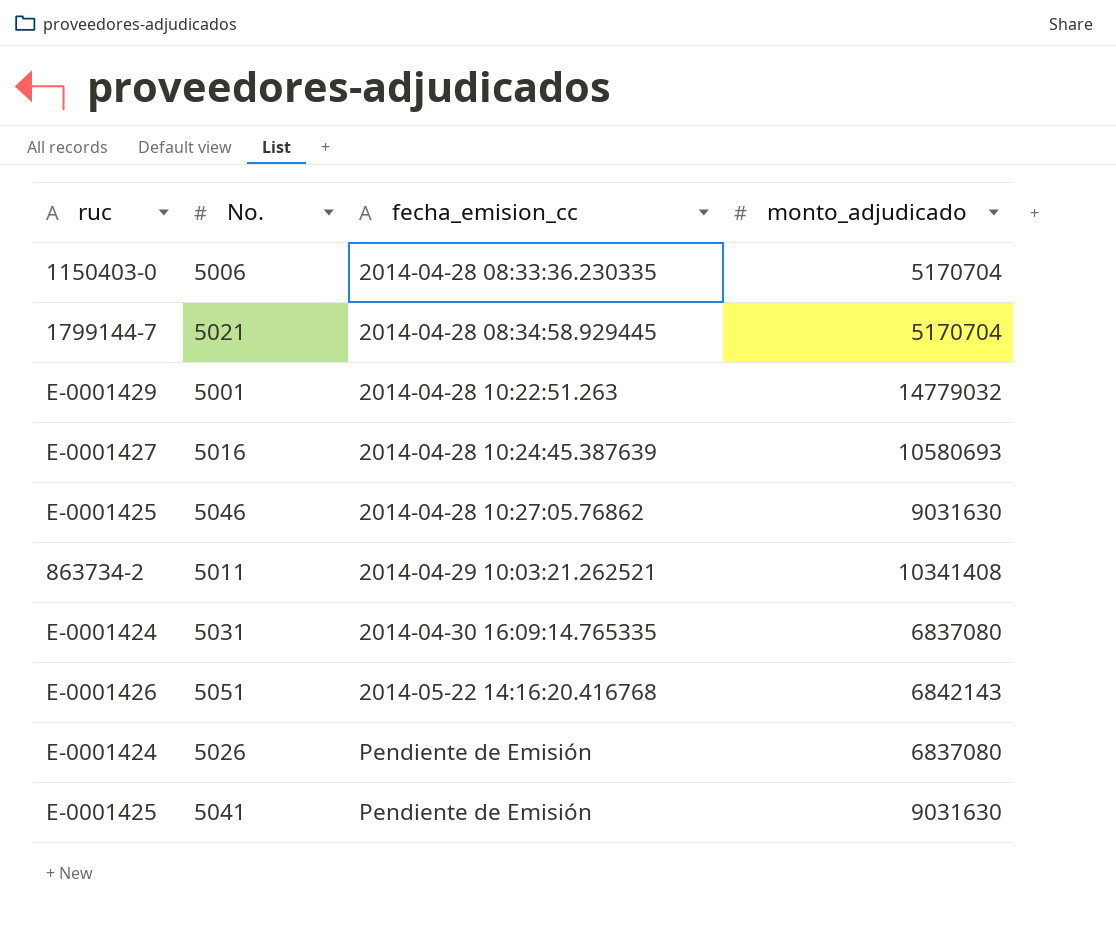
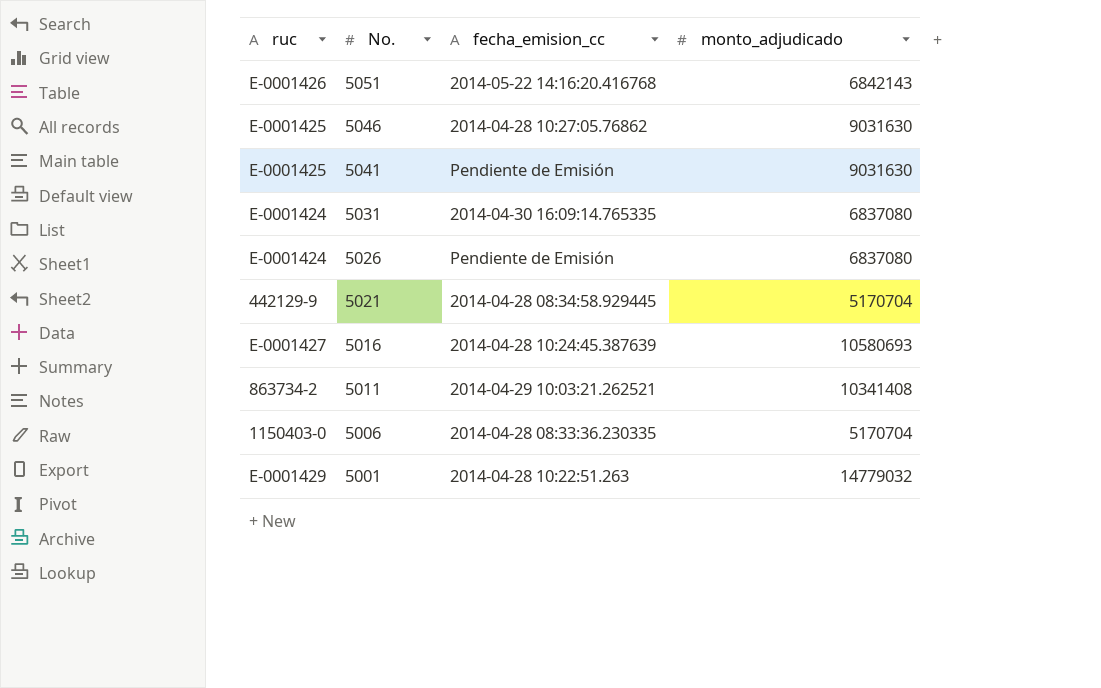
row order: fecha_emision_cc ascending -> No. descending
5021 | ruc: 1799144-7 -> 442129-9

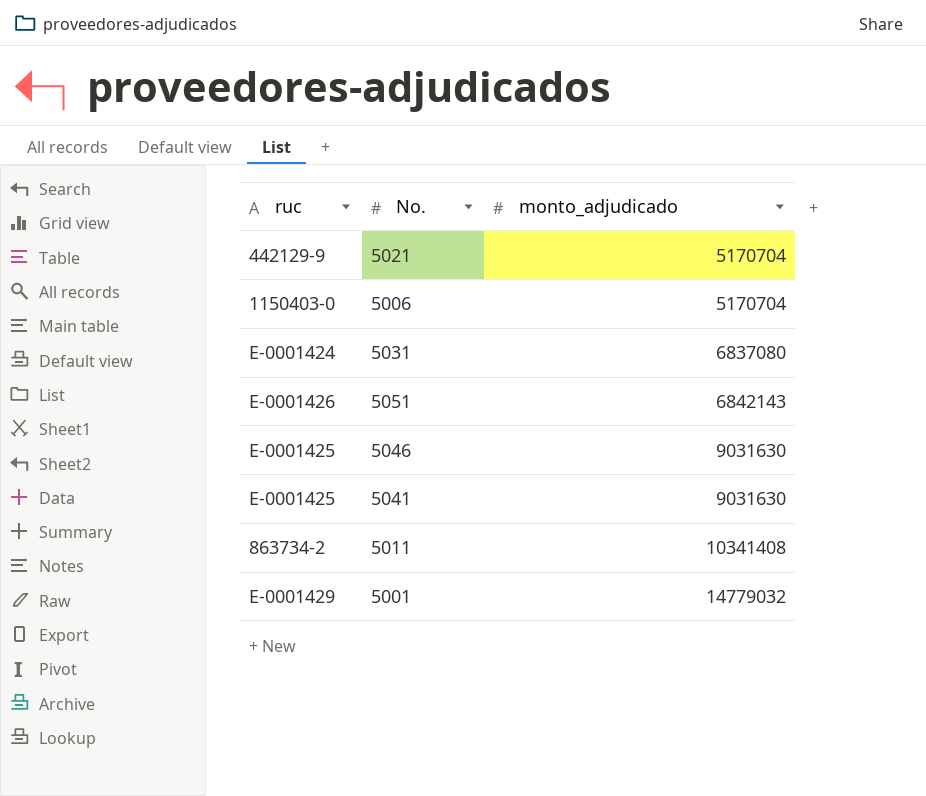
row order: No. descending -> monto_adjudicado ascending
column fecha_emision_cc | position: 3 -> none
row 5026: E-0001424 | Pendiente de Emisión | 6837080 -> none
row 5016: E-0001427 | 2014-04-28 10:24:45.387639 | 10580693 -> none

